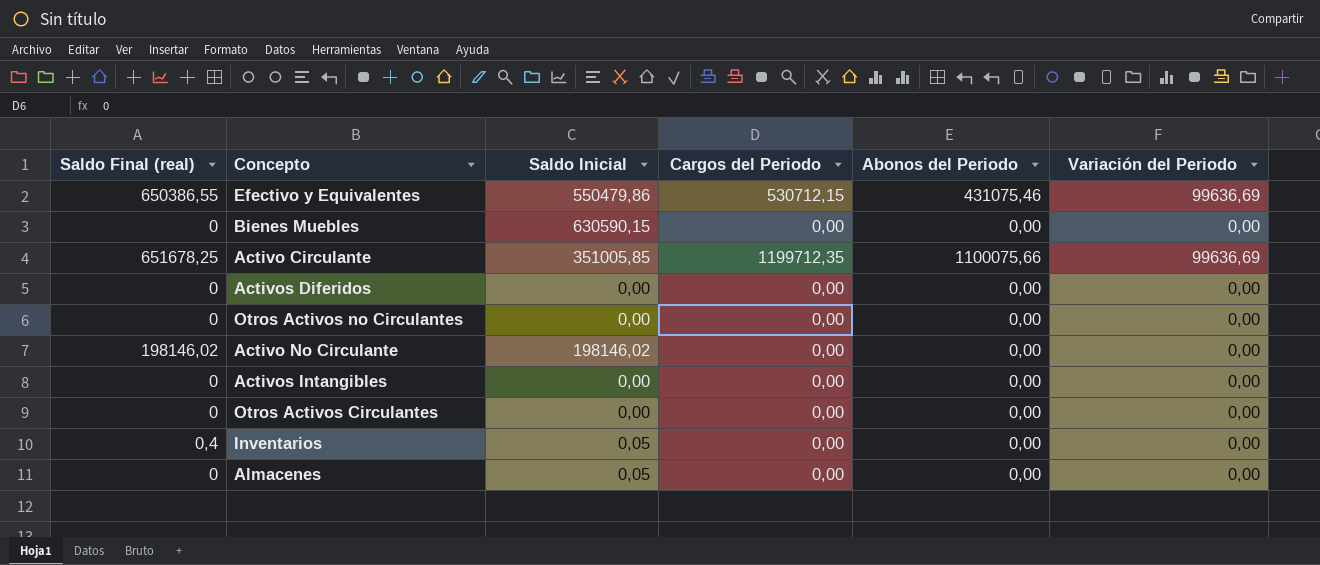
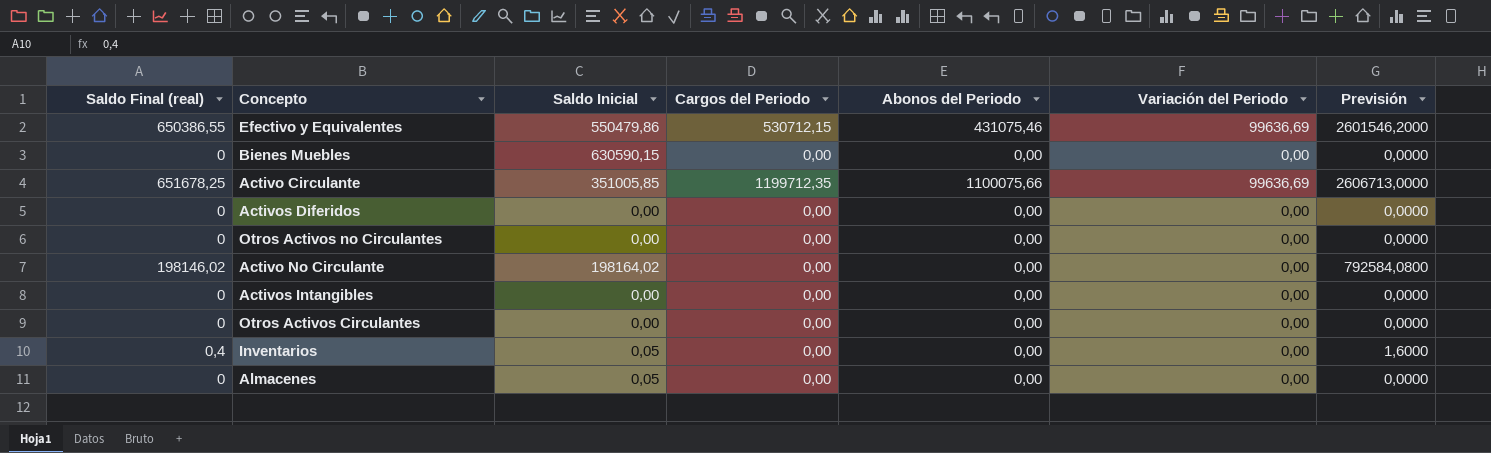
column Previsión | formula: none -> [Saldo Final (real)] * 4
Activo No Circulante | Saldo Inicial: 198146,02 -> 198164,02

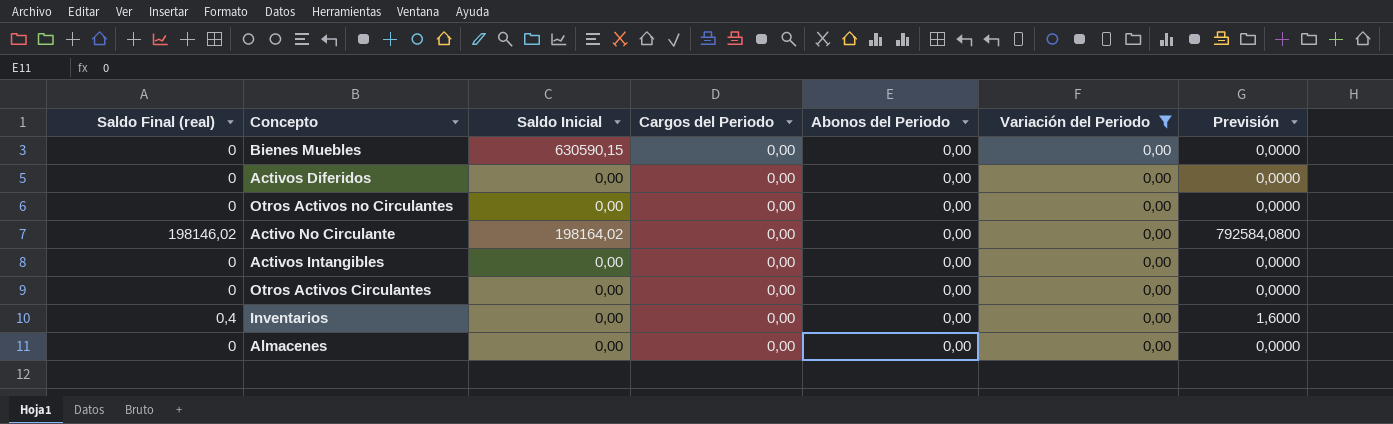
filter: none -> Variación del Periodo = 0,00
Inventarios | Saldo Inicial: 0,05 -> 0,00
Almacenes | Saldo Inicial: 0,05 -> 0,00

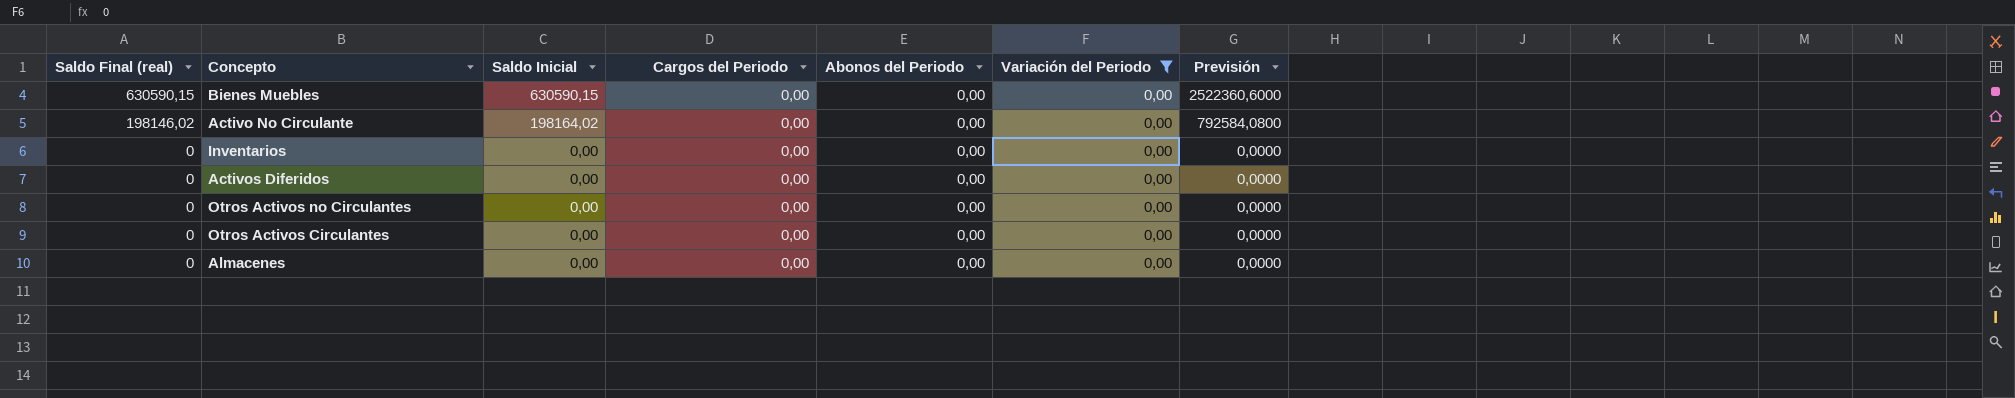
row order: none -> Saldo Final (real) descending
row Activos Intangibles: 0 | 0,00 | 0,00 | 0,00 | 0,00 | 0,0000 -> none
Bienes Muebles | Saldo Final (real): 0 -> 630590,15
Bienes Muebles | Previsión: 0,0000 -> 2522360,6000
Inventarios | Saldo Final (real): 0,4 -> 0
Inventarios | Previsión: 1,6000 -> 0,0000

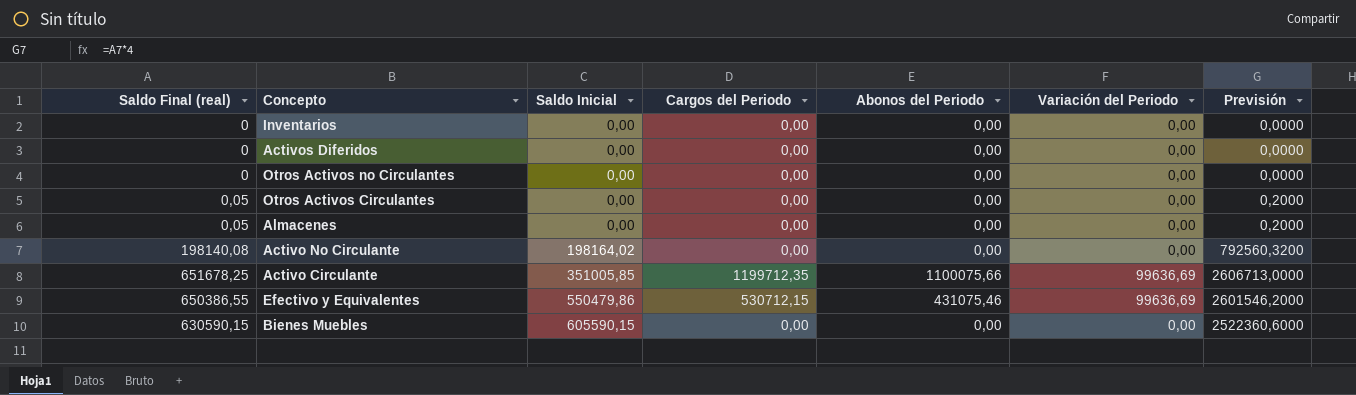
filter: Variación del Periodo = 0,00 -> none
row order: Saldo Final (real) descending -> Saldo Inicial ascending
Otros Activos Circulantes | Saldo Final (real): 0 -> 0,05
Otros Activos Circulantes | Previsión: 0,0000 -> 0,2000
Almacenes | Saldo Final (real): 0 -> 0,05
Almacenes | Previsión: 0,0000 -> 0,2000
Activo No Circulante | Saldo Final (real): 198146,02 -> 198140,08
Activo No Circulante | Previsión: 792584,0800 -> 792560,3200
Bienes Muebles | Saldo Inicial: 630590,15 -> 605590,15

